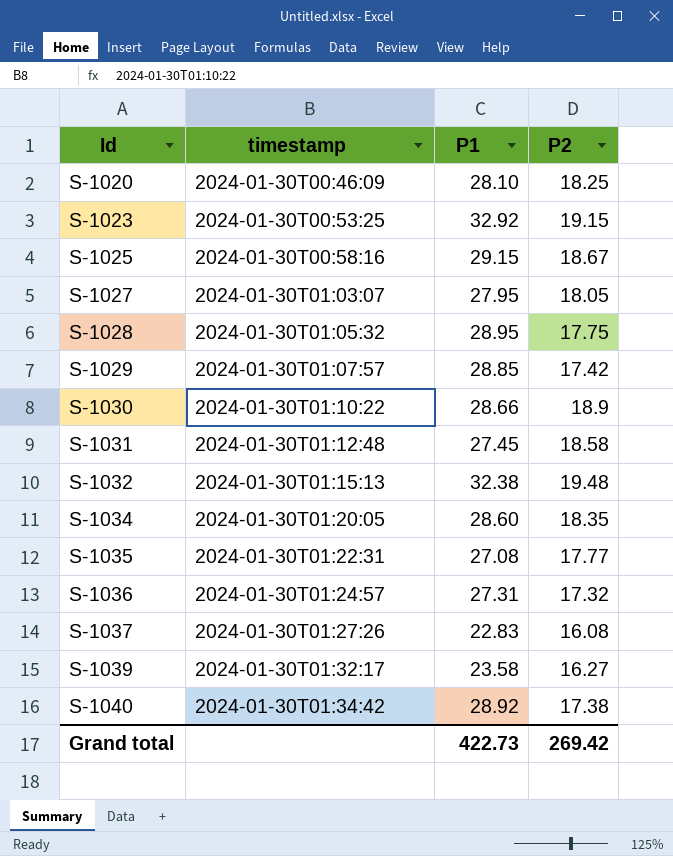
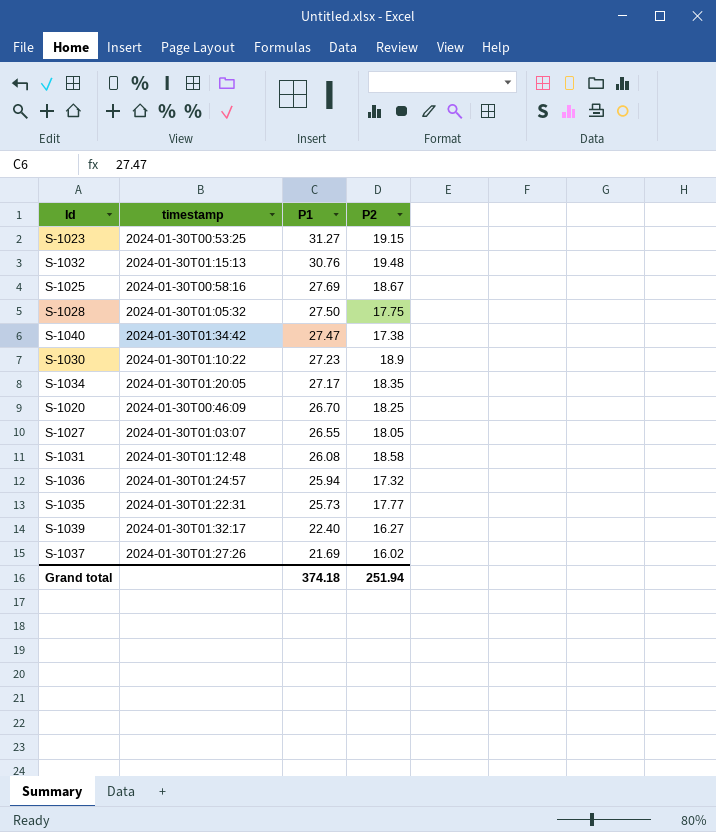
row order: Id ascending -> P1 descending
row S-1029: 2024-01-30T01:07:57 | 28.85 | 17.42 -> none
S-1023 | P1: 32.92 -> 31.27
S-1032 | P1: 32.38 -> 30.76
S-1025 | P1: 29.15 -> 27.69
S-1028 | P1: 28.95 -> 27.50
S-1040 | P1: 28.92 -> 27.47
S-1030 | P1: 28.66 -> 27.23
S-1034 | P1: 28.60 -> 27.17
S-1020 | P1: 28.10 -> 26.70
S-1027 | P1: 27.95 -> 26.55
S-1031 | P1: 27.45 -> 26.08
S-1036 | P1: 27.31 -> 25.94
S-1035 | P1: 27.08 -> 25.73
S-1039 | P1: 23.58 -> 22.40
S-1037 | P1: 22.83 -> 21.69
S-1037 | P2: 16.08 -> 16.02
Grand total | P1: 422.73 -> 374.18
Grand total | P2: 269.42 -> 251.94

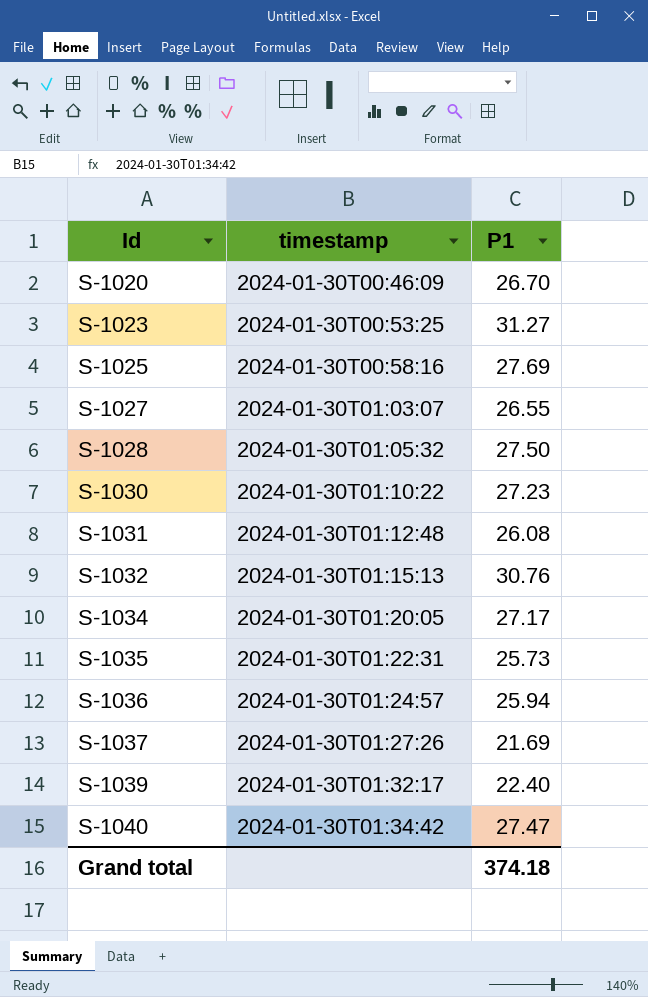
row order: P1 descending -> Id ascending
column P2 | position: 4 -> none

